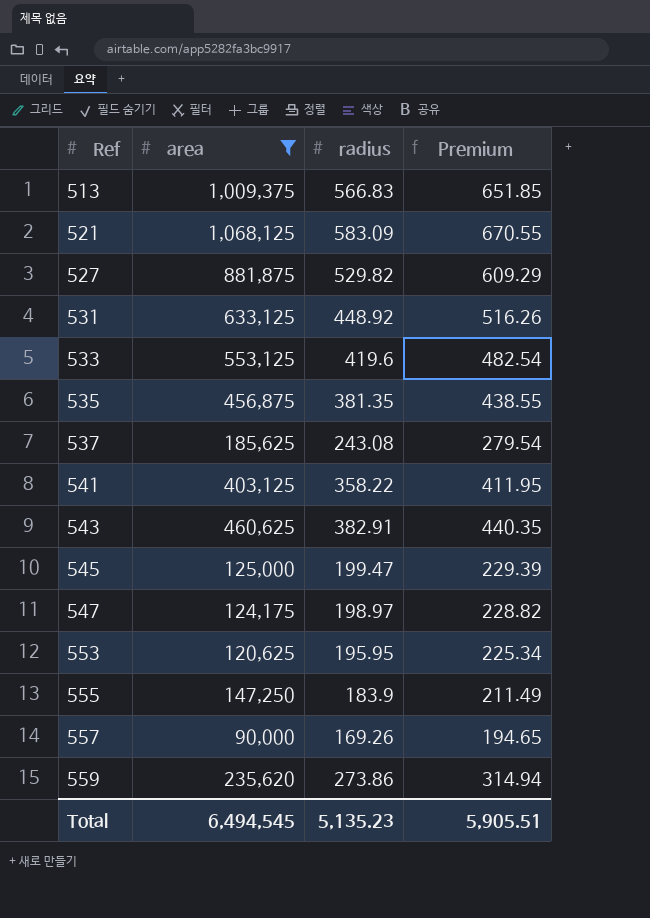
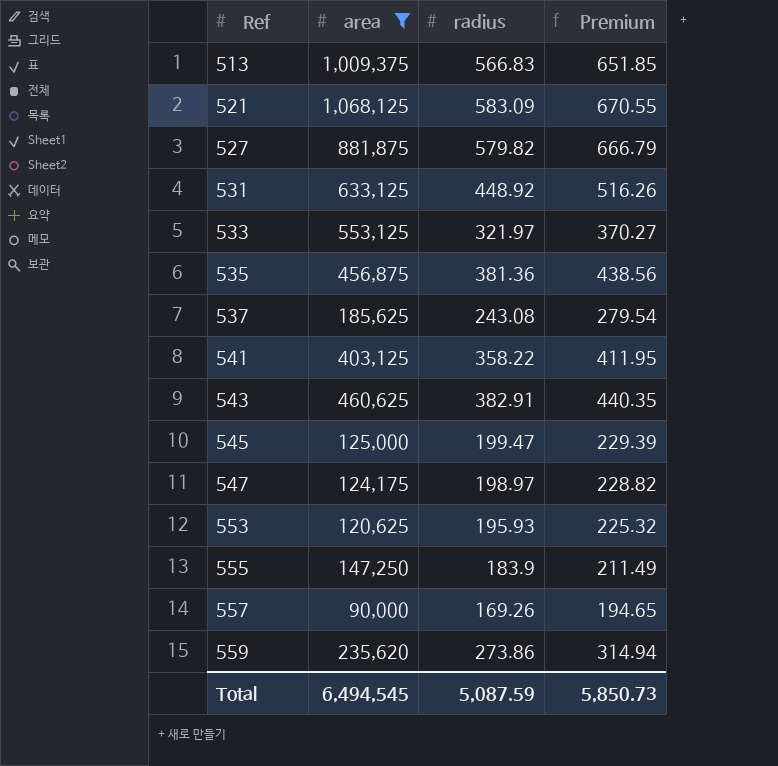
527 | radius: 529.82 -> 579.82
527 | Premium: 609.29 -> 666.79
533 | radius: 419.6 -> 321.97
533 | Premium: 482.54 -> 370.27
535 | radius: 381.35 -> 381.36
535 | Premium: 438.55 -> 438.56
553 | radius: 195.95 -> 195.93
553 | Premium: 225.34 -> 225.32
Total | radius: 5,135.23 -> 5,087.59
Total | Premium: 5,905.51 -> 5,850.73

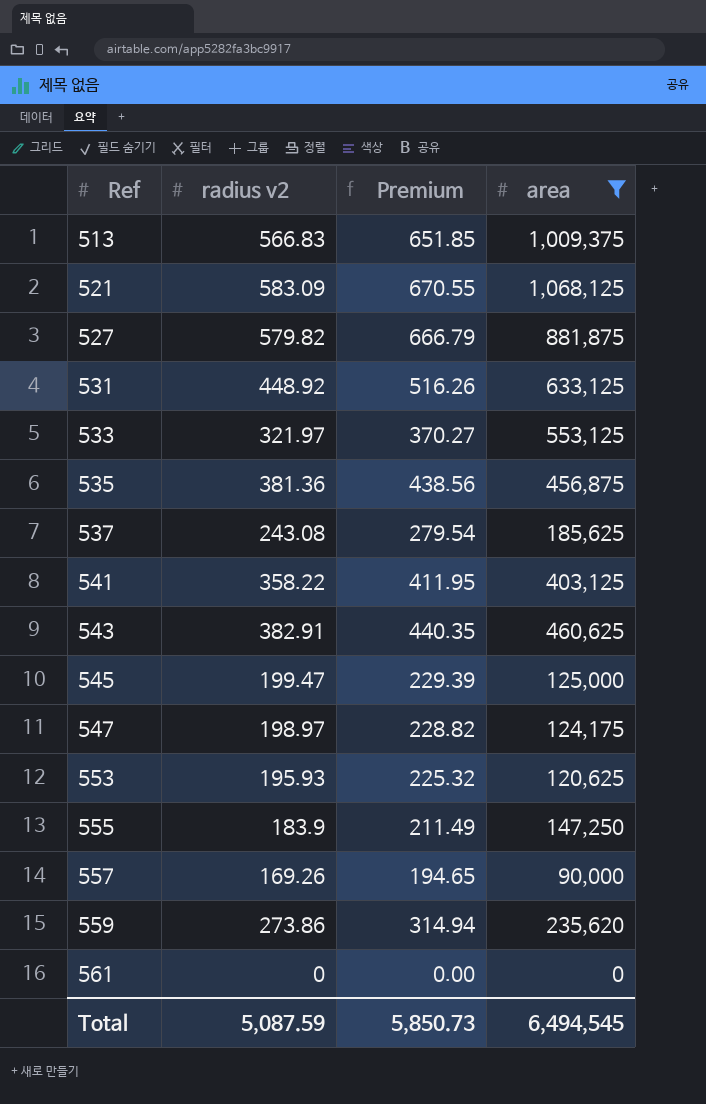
column name: radius -> radius v2
column area | position: 2 -> 4
row 561: none -> 0 | 0.00 | 0

